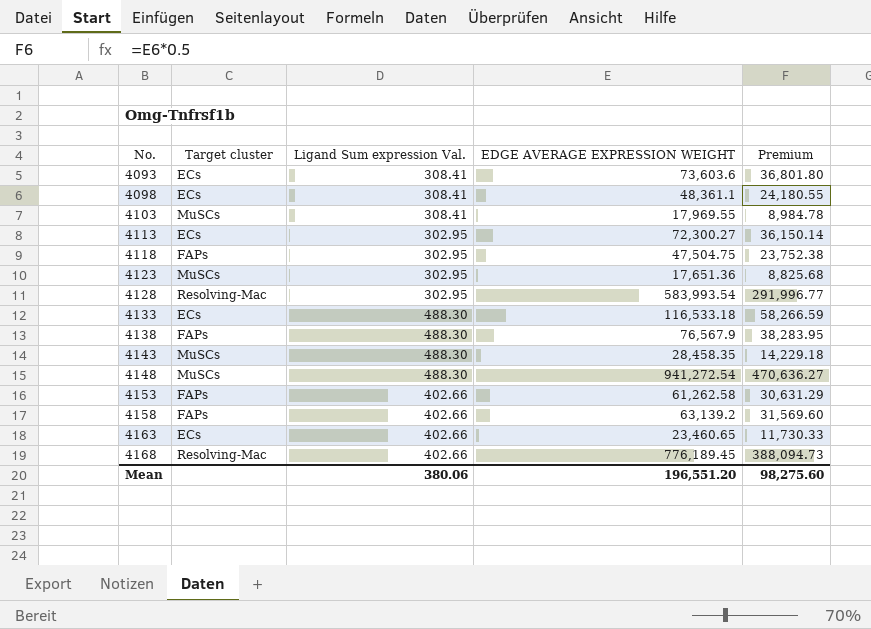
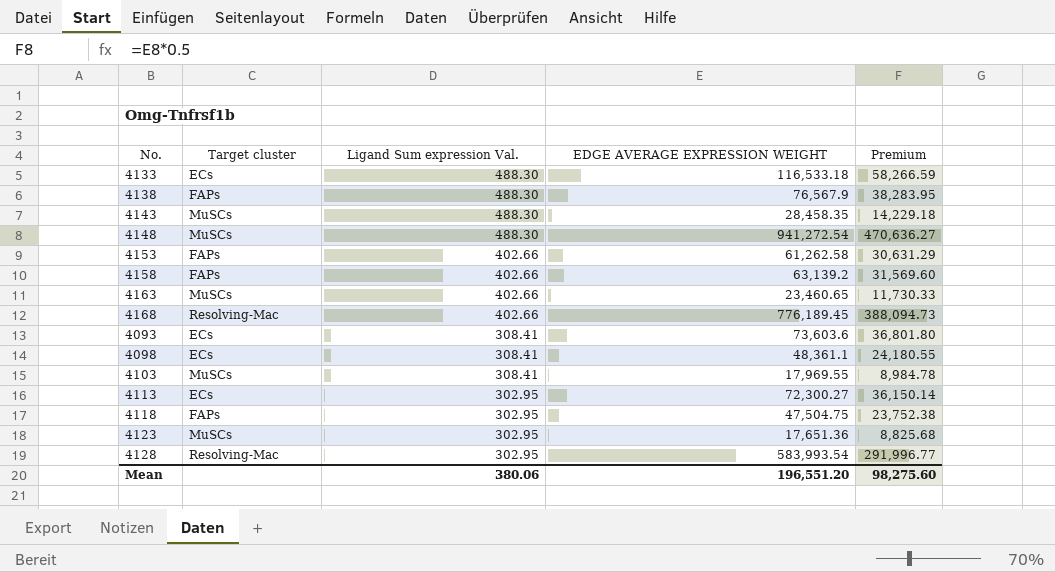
row order: No. ascending -> Ligand Sum expression Val. descending
4163 | Target cluster: ECs -> MuSCs

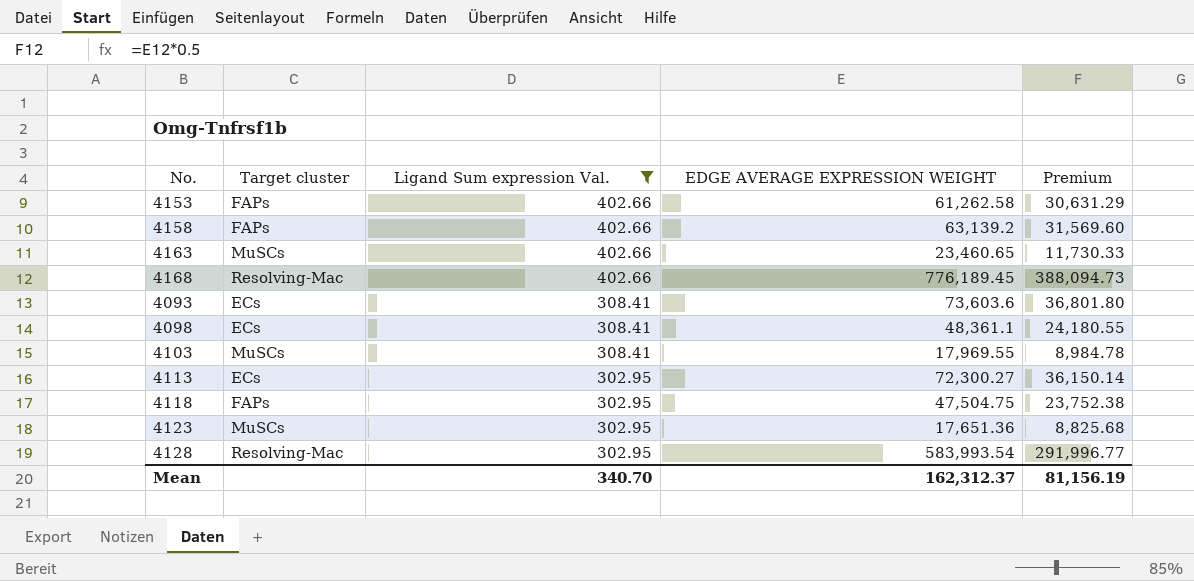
filter: none -> Ligand Sum expression Val. != 488.30
Mean | Ligand Sum expression Val.: 380.06 -> 340.70
Mean | EDGE AVERAGE EXPRESSION WEIGHT: 196,551.20 -> 162,312.37
Mean | Premium: 98,275.60 -> 81,156.19

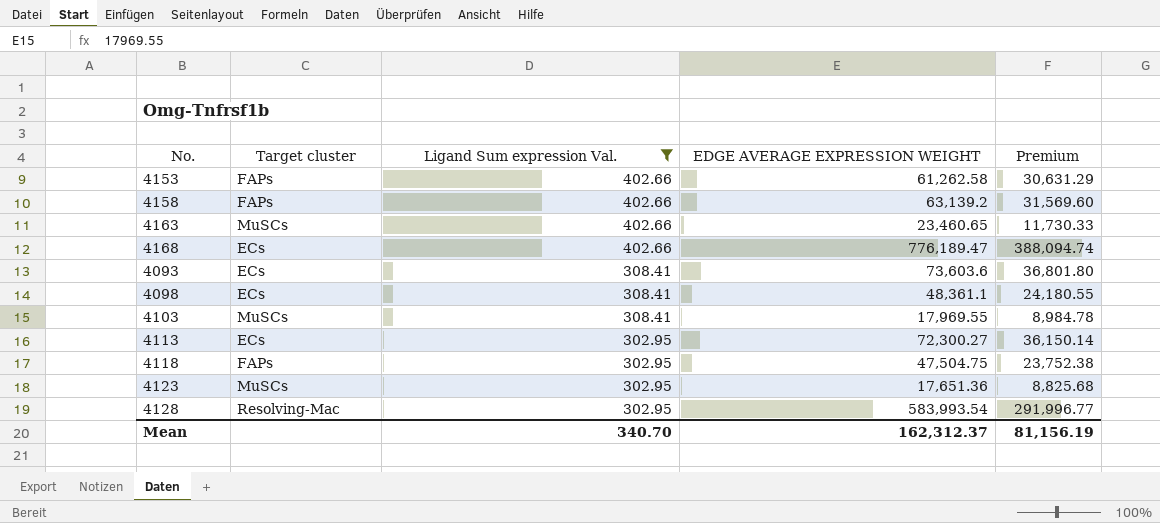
4168 | Target cluster: Resolving-Mac -> ECs
4168 | EDGE AVERAGE EXPRESSION WEIGHT: 776,189.45 -> 776,189.47
4168 | Premium: 388,094.73 -> 388,094.74

